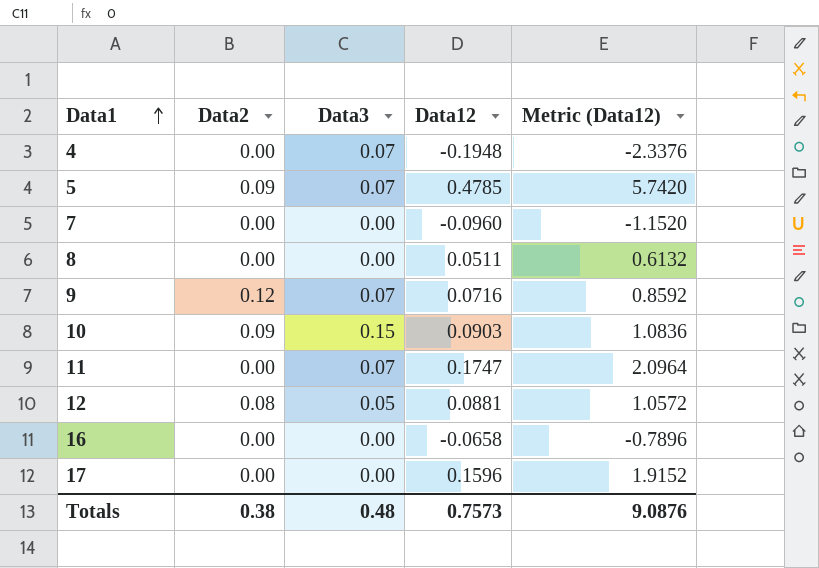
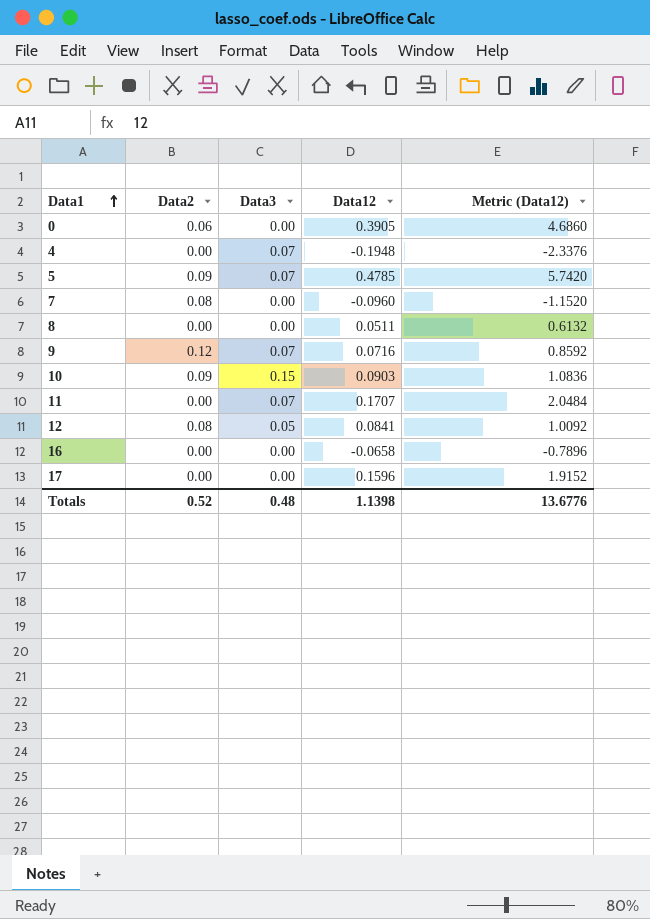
row 0: none -> 0.06 | 0.00 | 0.3905 | 4.6860
7 | Data2: 0.00 -> 0.08
11 | Data12: 0.1747 -> 0.1707
11 | Metric (Data12): 2.0964 -> 2.0484
12 | Data12: 0.0881 -> 0.0841
12 | Metric (Data12): 1.0572 -> 1.0092
Totals | Data2: 0.38 -> 0.52
Totals | Data12: 0.7573 -> 1.1398
Totals | Metric (Data12): 9.0876 -> 13.6776

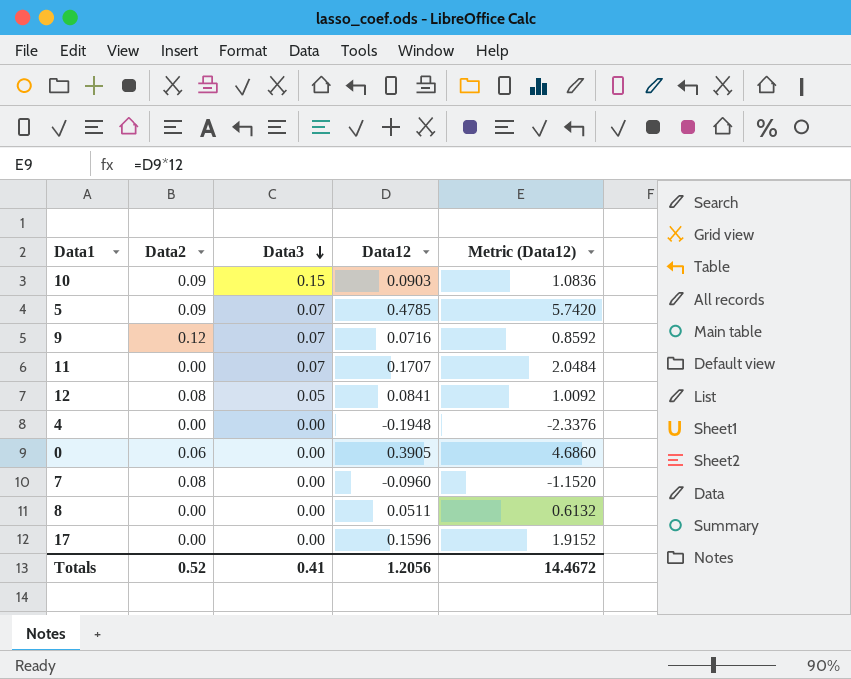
row order: Data1 ascending -> Data3 descending
row 16: 0.00 | 0.00 | -0.0658 | -0.7896 -> none
4 | Data3: 0.07 -> 0.00
Totals | Data3: 0.48 -> 0.41
Totals | Data12: 1.1398 -> 1.2056
Totals | Metric (Data12): 13.6776 -> 14.4672

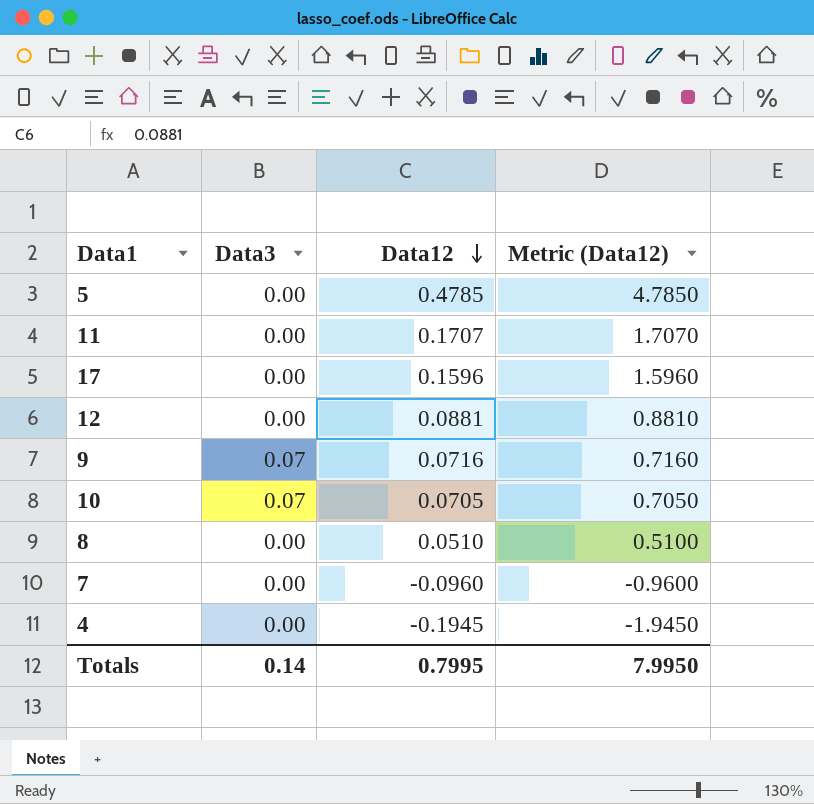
row order: Data3 descending -> Data12 descending
column Data2 | position: 2 -> none
column Metric (Data12) | formula: [Data12] * 12 -> [Data12] * 10
row 0: 0.06 | 0.00 | 0.3905 | 4.6860 -> none
5 | Data3: 0.07 -> 0.00
11 | Data3: 0.07 -> 0.00
12 | Data3: 0.05 -> 0.00
12 | Data12: 0.0841 -> 0.0881
10 | Data3: 0.15 -> 0.07
10 | Data12: 0.0903 -> 0.0705
8 | Data12: 0.0511 -> 0.0510
4 | Data12: -0.1948 -> -0.1945
Totals | Data3: 0.41 -> 0.14
Totals | Data12: 1.2056 -> 0.7995
Totals | Metric (Data12): 14.4672 -> 7.9950

